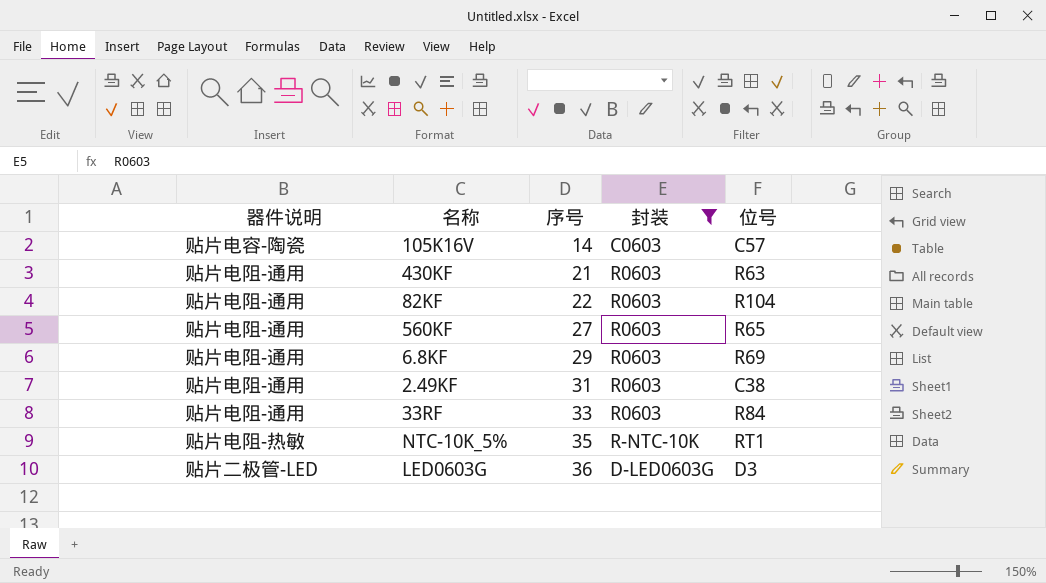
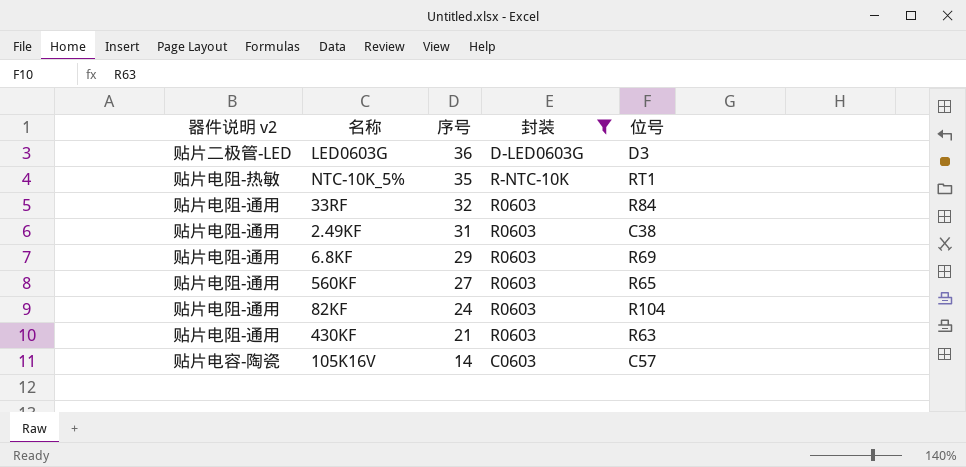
row order: 序号 ascending -> 序号 descending
column name: 器件说明 -> 器件说明 v2
33RF | 序号: 33 -> 32
82KF | 序号: 22 -> 24

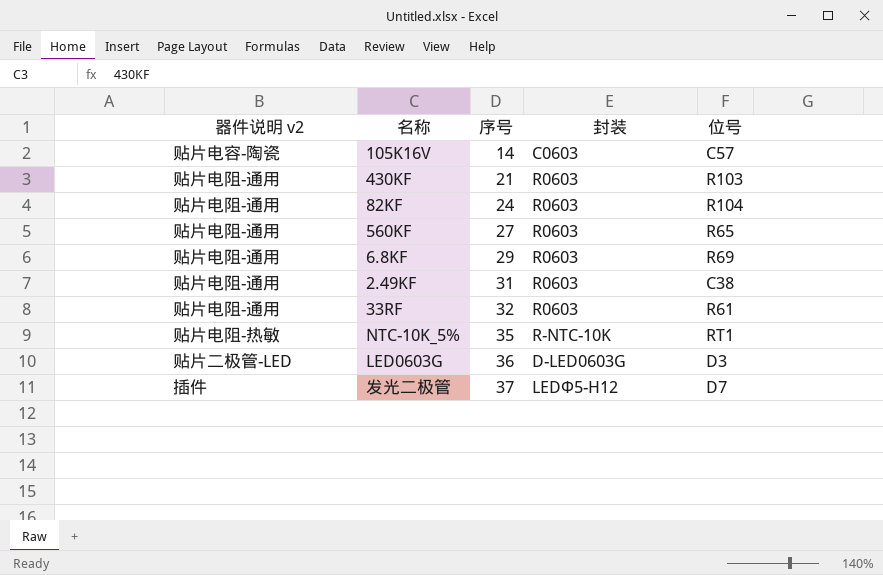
filter: 封装 != LEDΦ5-H12 -> none
row order: 序号 descending -> 序号 ascending
430KF | 位号: R63 -> R103
33RF | 位号: R84 -> R61

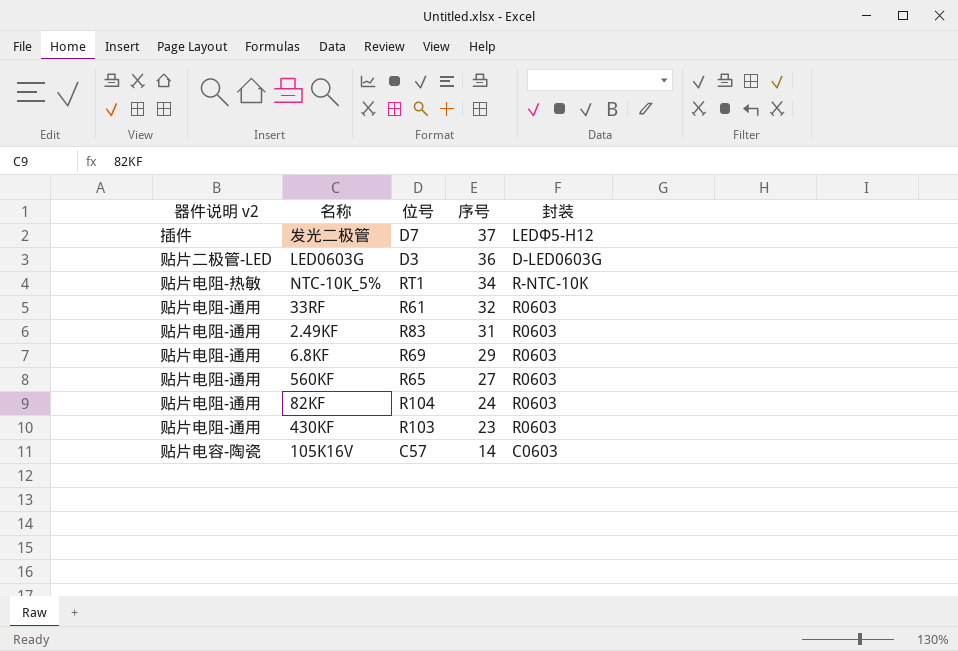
row order: 序号 ascending -> 序号 descending
column 位号 | position: 5 -> 3
NTC-10K_5% | 序号: 35 -> 34
2.49KF | 位号: C38 -> R83
430KF | 序号: 21 -> 23

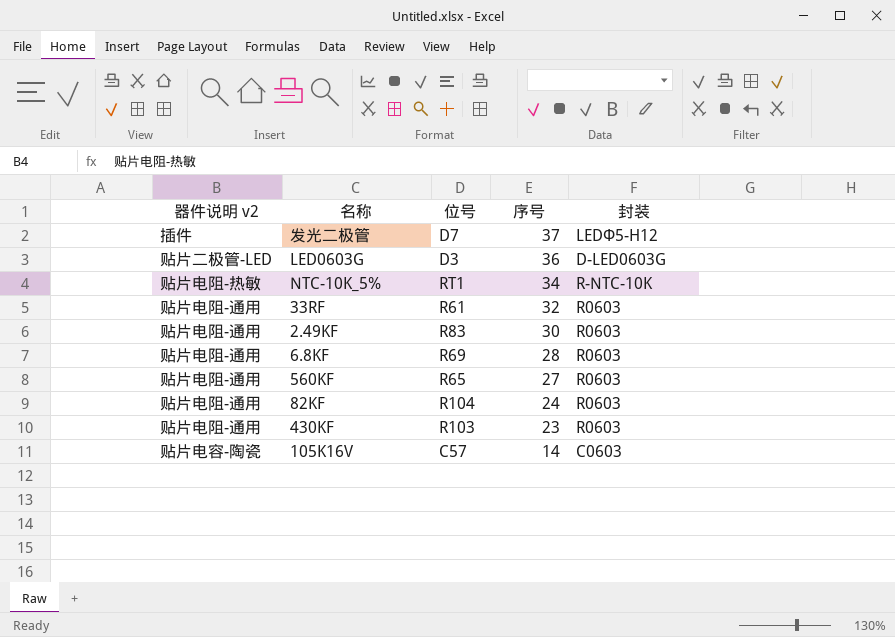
2.49KF | 序号: 31 -> 30
6.8KF | 序号: 29 -> 28

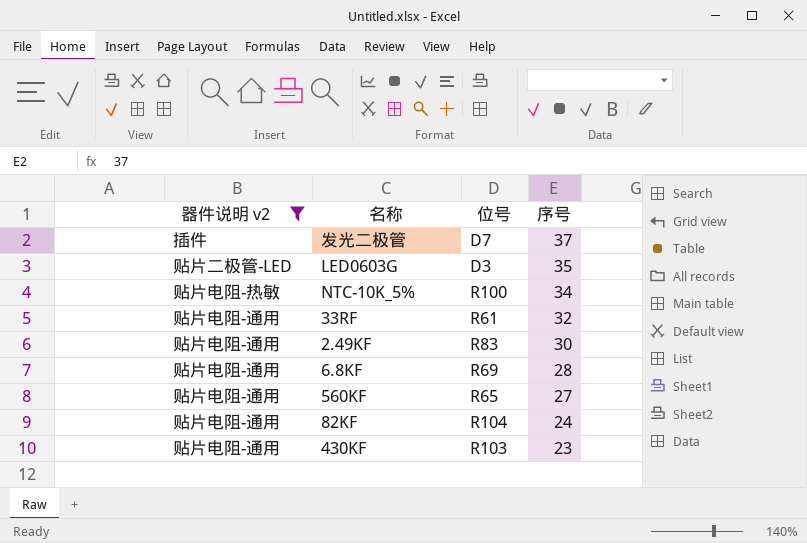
filter: none -> 器件说明 v2 != 贴片电容-陶瓷
column 封装 | position: 5 -> none
LED0603G | 序号: 36 -> 35
NTC-10K_5% | 位号: RT1 -> R100

